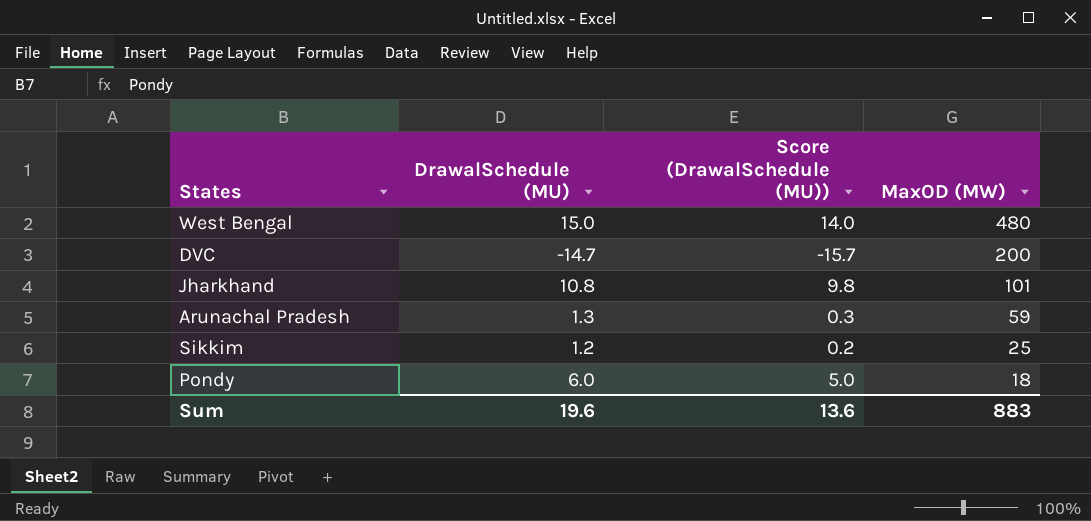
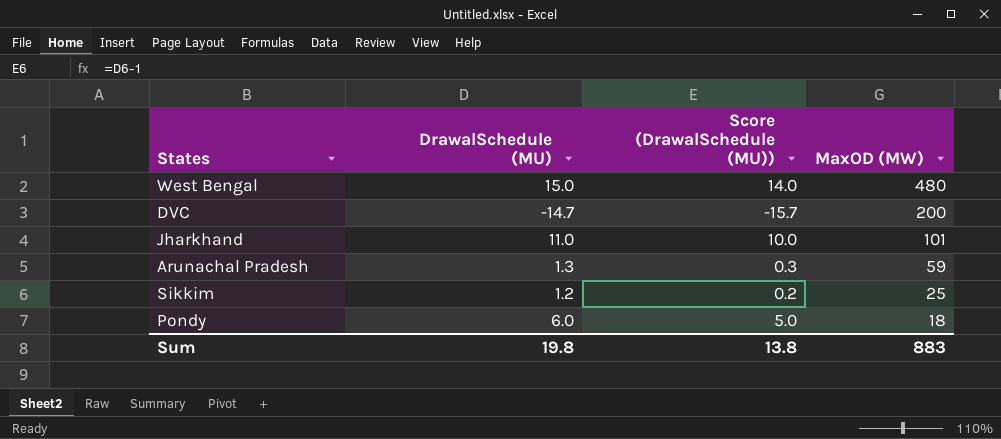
Jharkhand | DrawalSchedule (MU): 10.8 -> 11.0
Jharkhand | Score (DrawalSchedule (MU)): 9.8 -> 10.0
Sum | DrawalSchedule (MU): 19.6 -> 19.8
Sum | Score (DrawalSchedule (MU)): 13.6 -> 13.8

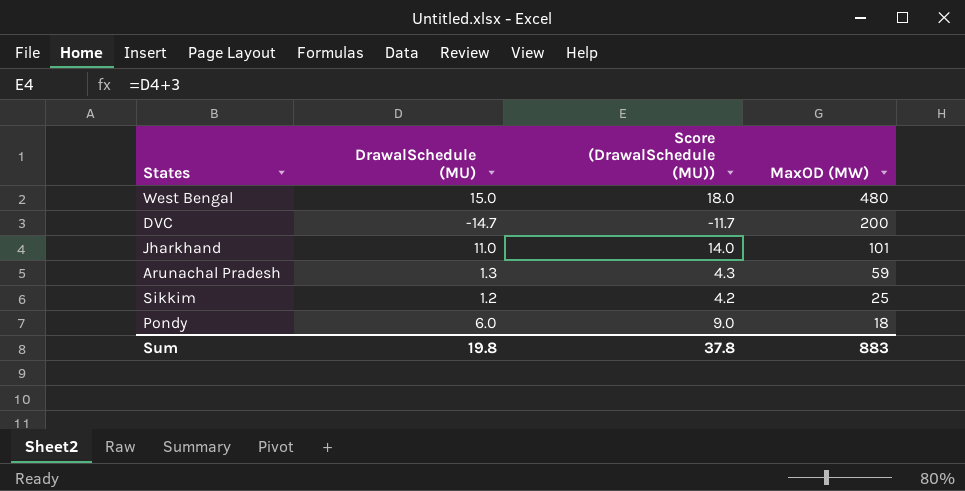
column Score (DrawalSchedule (MU)) | formula: [DrawalSchedule (MU)] - 1 -> [DrawalSchedule (MU)] + 3
Sum | Score (DrawalSchedule (MU)): 13.8 -> 37.8

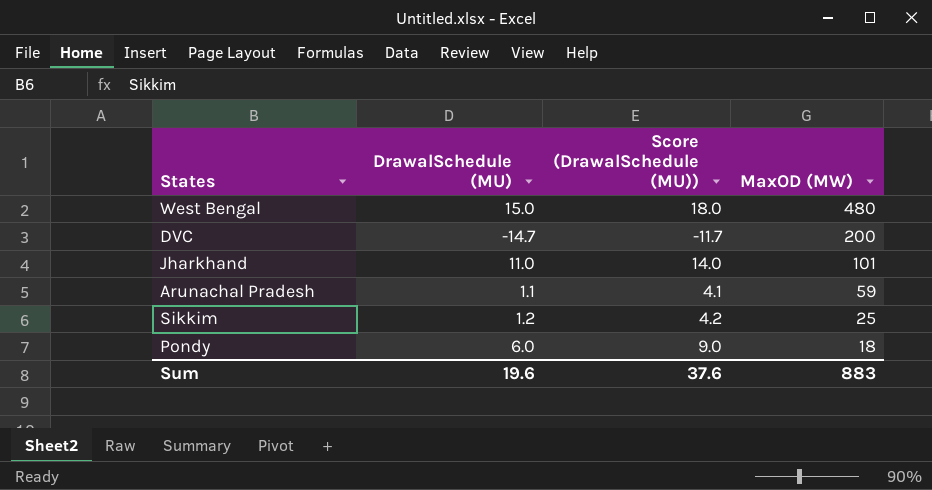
Arunachal Pradesh | DrawalSchedule (MU): 1.3 -> 1.1
Arunachal Pradesh | Score (DrawalSchedule (MU)): 4.3 -> 4.1
Sum | DrawalSchedule (MU): 19.8 -> 19.6
Sum | Score (DrawalSchedule (MU)): 37.8 -> 37.6

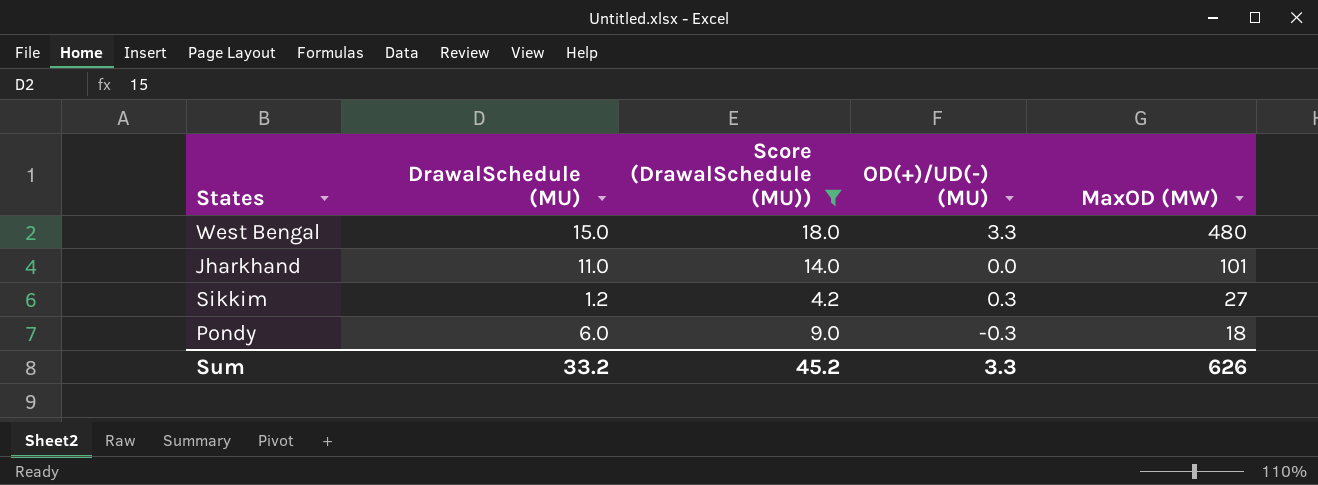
filter: none -> Score (DrawalSchedule (MU)) >= 4.2
column OD(+)/UD(-) (MU) | position: none -> 4
Sikkim | MaxOD (MW): 25 -> 27
Sum | DrawalSchedule (MU): 19.6 -> 33.2
Sum | Score (DrawalSchedule (MU)): 37.6 -> 45.2
Sum | MaxOD (MW): 883 -> 626

